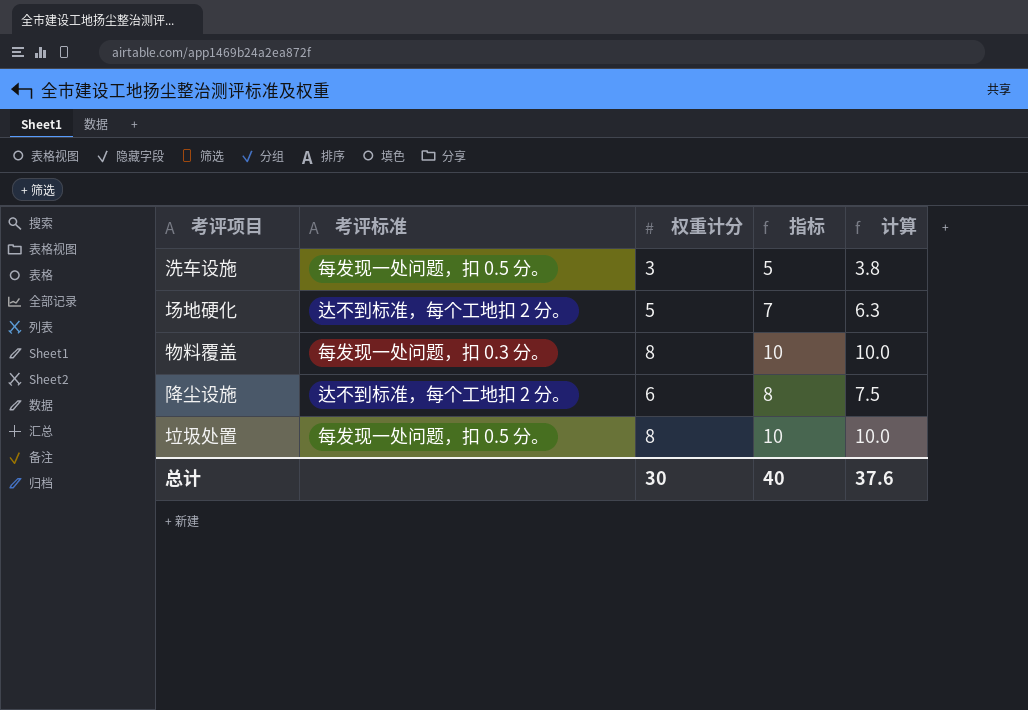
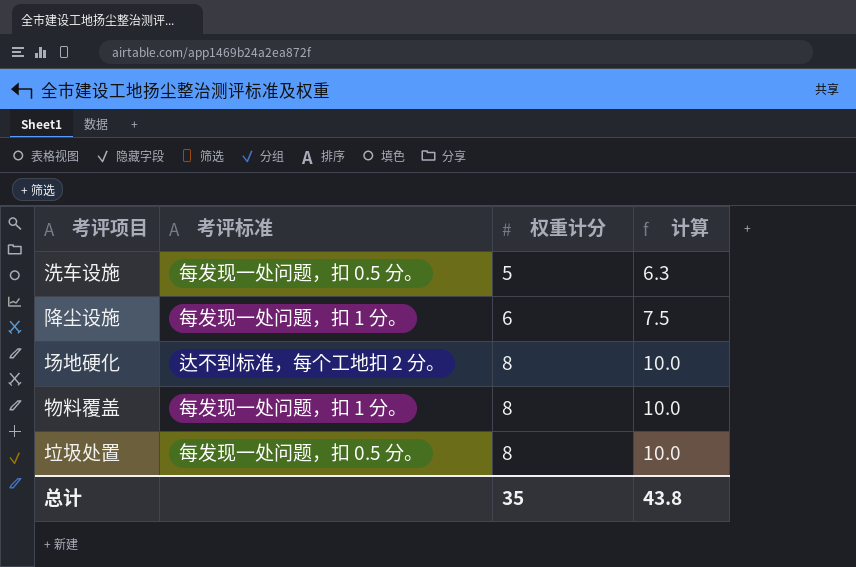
row order: none -> 权重计分 ascending
column 指标 | formula: [权重计分] + 2 -> none
洗车设施 | 权重计分: 3 -> 5
洗车设施 | 计算: 3.8 -> 6.3
降尘设施 | 考评标准: 达不到标准，每个工地扣 2 分。 -> 每发现一处问题，扣 1 分。
场地硬化 | 权重计分: 5 -> 8
场地硬化 | 计算: 6.3 -> 10.0
物料覆盖 | 考评标准: 每发现一处问题，扣 0.3 分。 -> 每发现一处问题，扣 1 分。
总计 | 权重计分: 30 -> 35
总计 | 计算: 37.6 -> 43.8

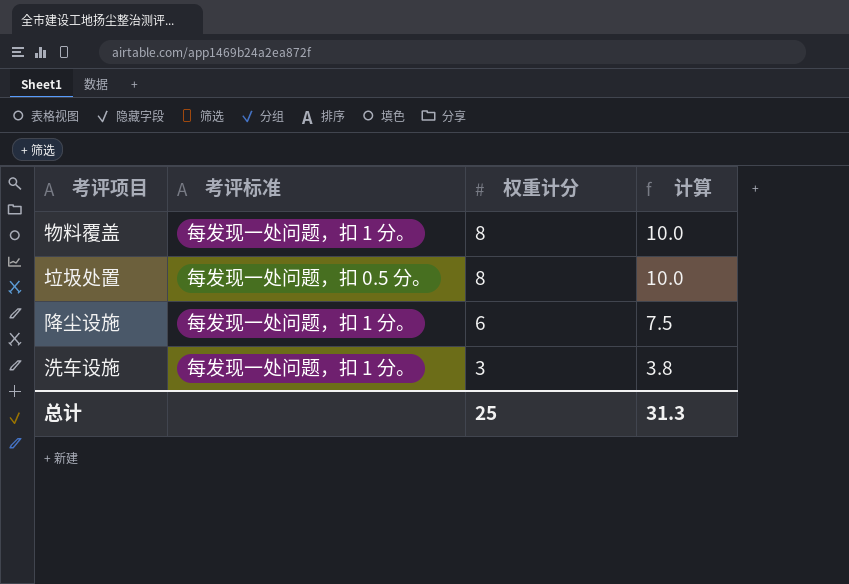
row order: 权重计分 ascending -> 权重计分 descending
row 场地硬化: 达不到标准，每个工地扣 2 分。 | 8 | 10.0 -> none
洗车设施 | 考评标准: 每发现一处问题，扣 0.5 分。 -> 每发现一处问题，扣 1 分。
洗车设施 | 权重计分: 5 -> 3
洗车设施 | 计算: 6.3 -> 3.8
总计 | 权重计分: 35 -> 25
总计 | 计算: 43.8 -> 31.3

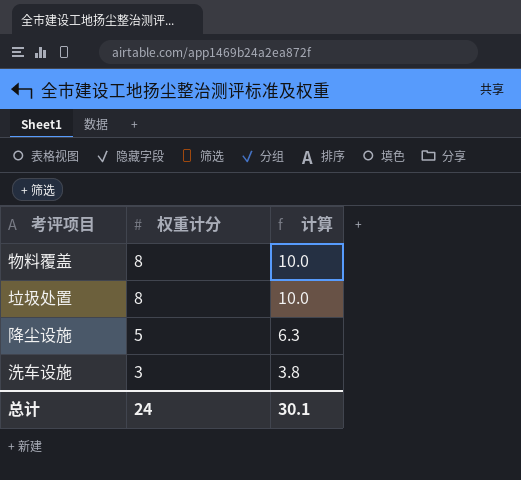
column 考评标准 | position: 2 -> none
降尘设施 | 权重计分: 6 -> 5
降尘设施 | 计算: 7.5 -> 6.3
总计 | 权重计分: 25 -> 24
总计 | 计算: 31.3 -> 30.1

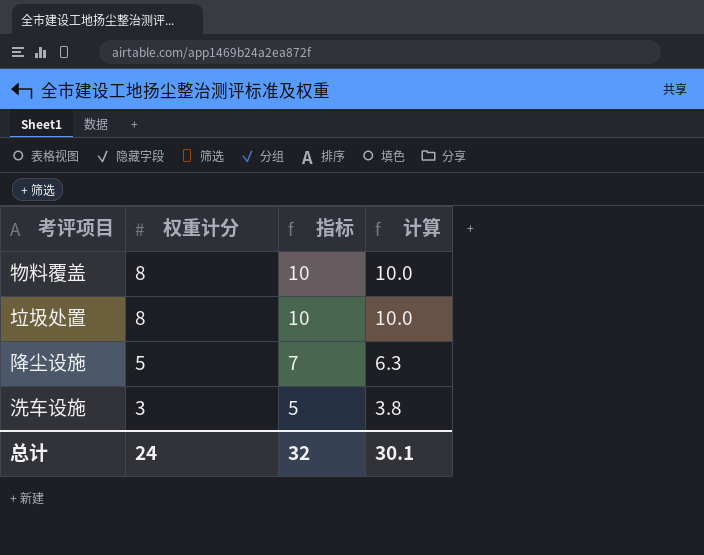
column 指标 | formula: none -> [权重计分] + 2

